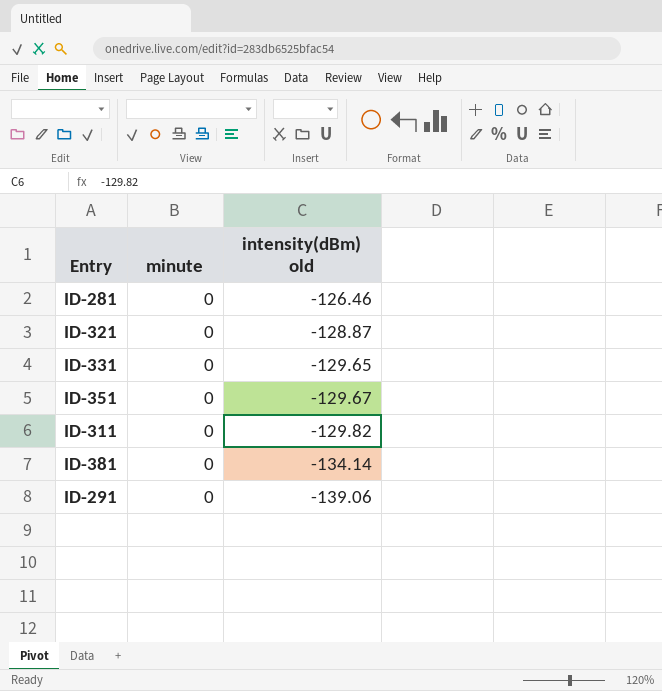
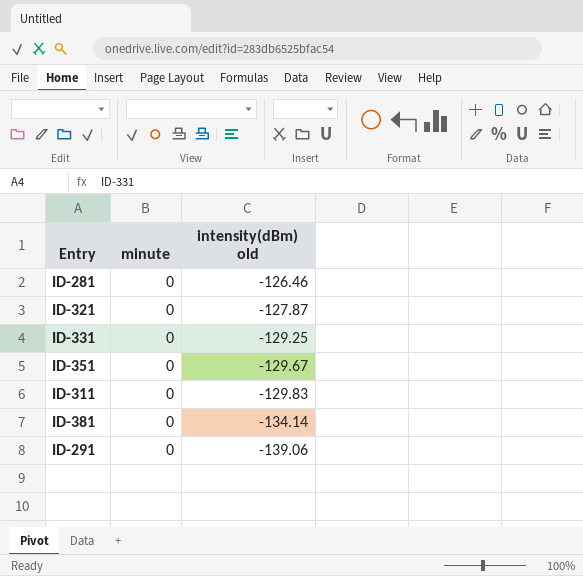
ID-321 | intensity(dBm) old: -128.87 -> -127.87
ID-331 | intensity(dBm) old: -129.65 -> -129.25
ID-311 | intensity(dBm) old: -129.82 -> -129.83

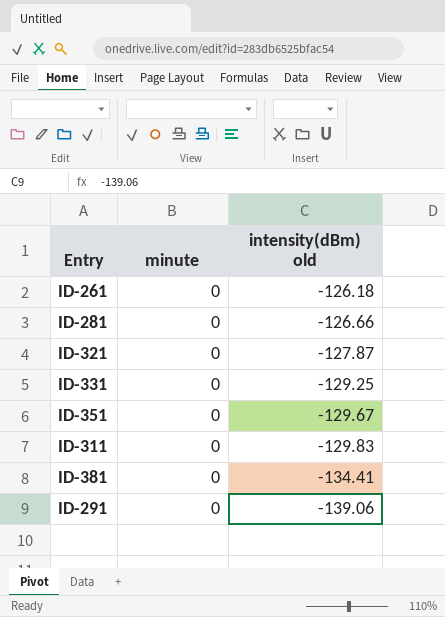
row ID-261: none -> 0 | -126.18
ID-281 | intensity(dBm) old: -126.46 -> -126.66
ID-381 | intensity(dBm) old: -134.14 -> -134.41

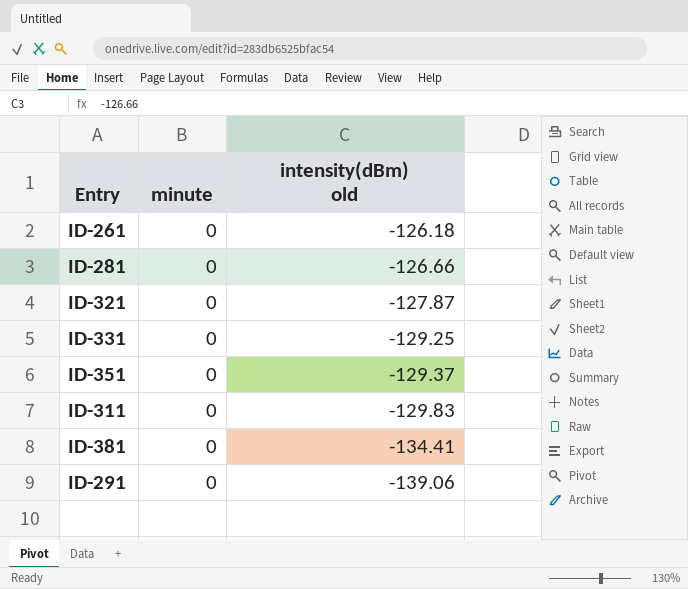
ID-351 | intensity(dBm) old: -129.67 -> -129.37

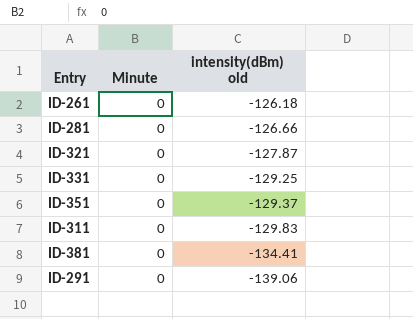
column name: minute -> Minute

